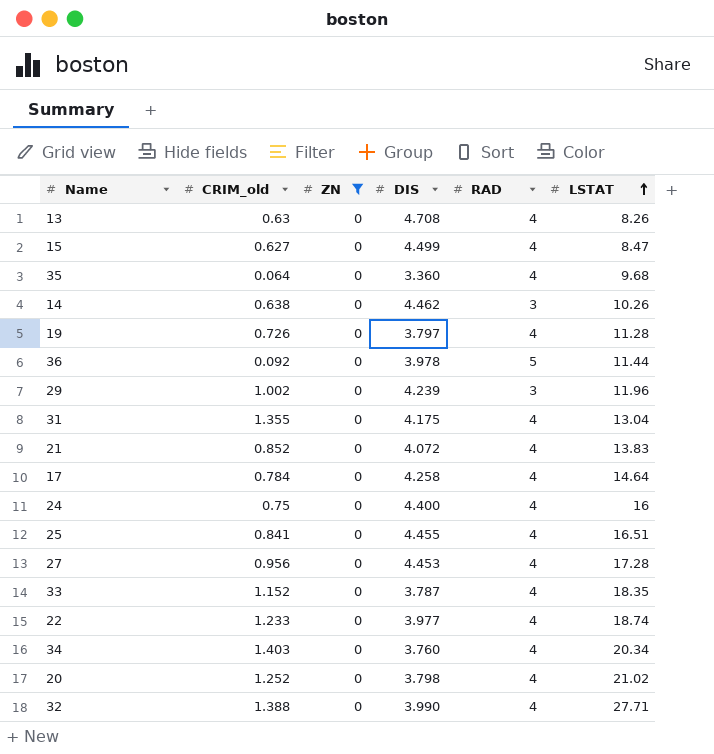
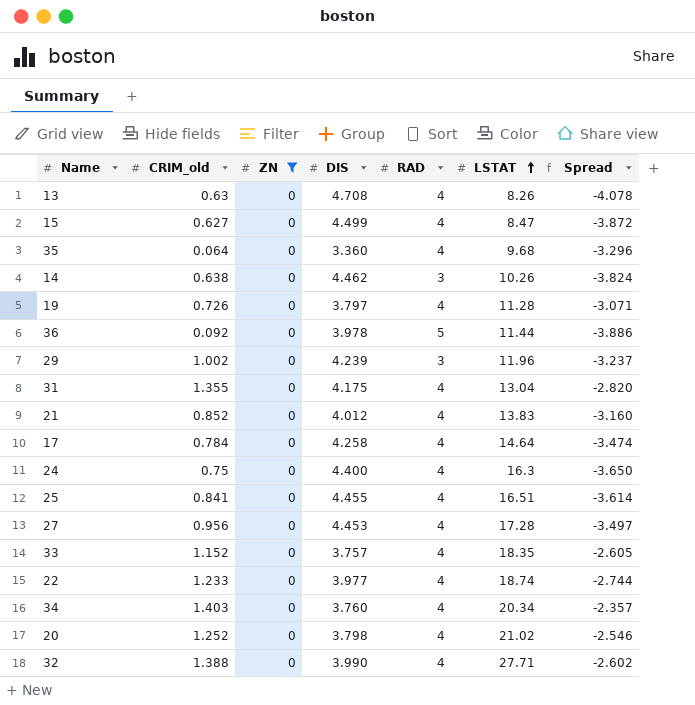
column Spread | formula: none -> [CRIM_old] - [DIS]
21 | DIS: 4.072 -> 4.012
24 | LSTAT: 16 -> 16.3
33 | DIS: 3.787 -> 3.757

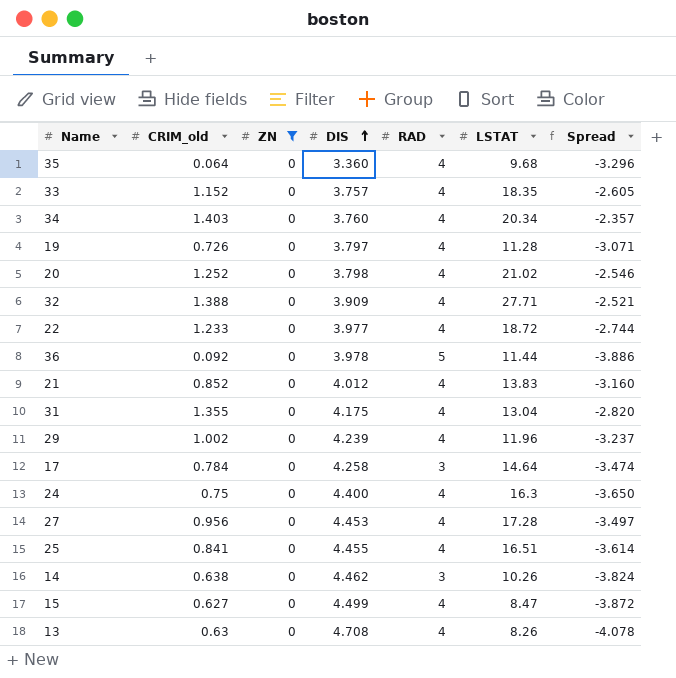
row order: LSTAT ascending -> DIS ascending
32 | DIS: 3.990 -> 3.909
32 | Spread: -2.602 -> -2.521
22 | LSTAT: 18.74 -> 18.72
29 | RAD: 3 -> 4
17 | RAD: 4 -> 3

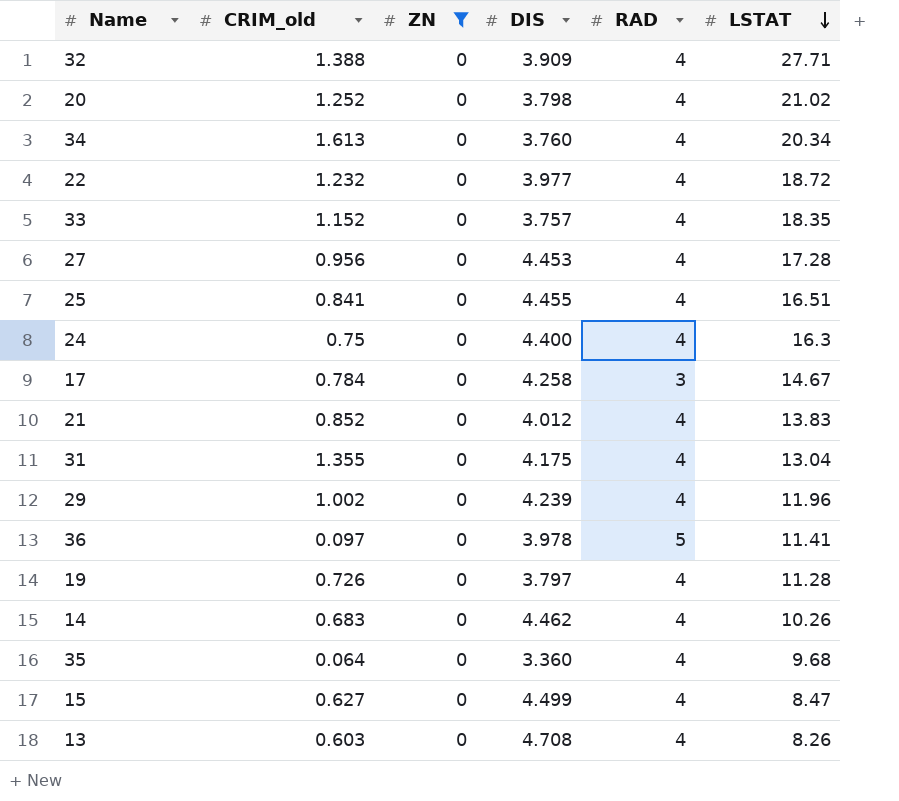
row order: DIS ascending -> LSTAT descending
column Spread | formula: [CRIM_old] - [DIS] -> none
34 | CRIM_old: 1.403 -> 1.613
22 | CRIM_old: 1.233 -> 1.232
17 | LSTAT: 14.64 -> 14.67
36 | CRIM_old: 0.092 -> 0.097
36 | LSTAT: 11.44 -> 11.41
14 | CRIM_old: 0.638 -> 0.683
14 | RAD: 3 -> 4
13 | CRIM_old: 0.63 -> 0.603

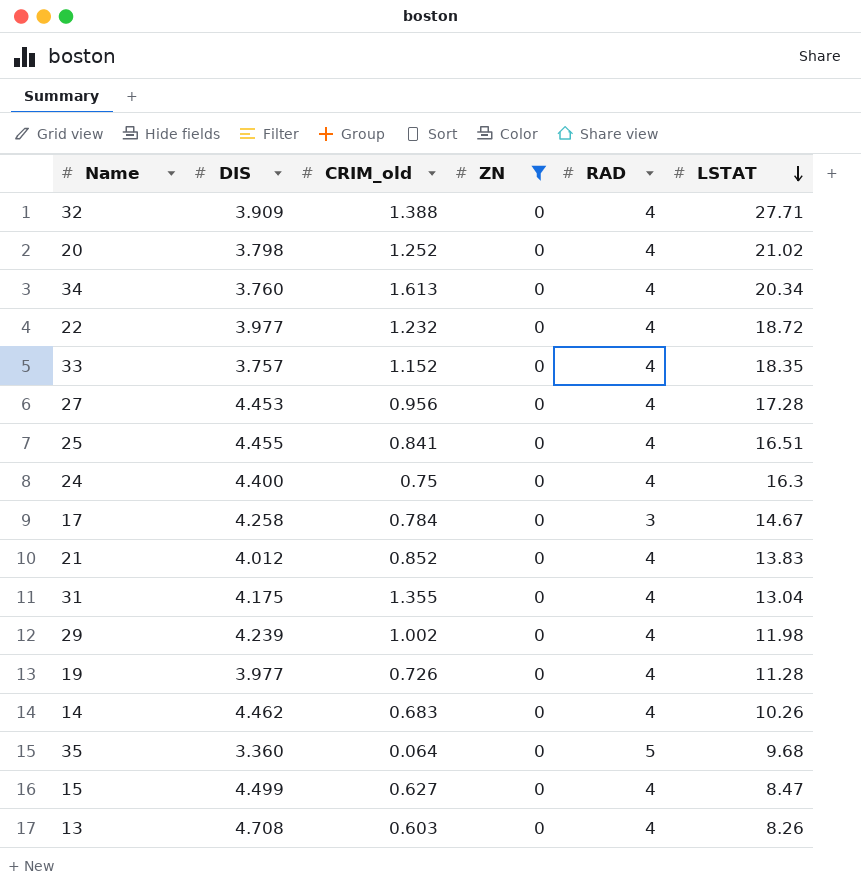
column DIS | position: 4 -> 2
row 36: 0.097 | 0 | 3.978 | 5 | 11.41 -> none
29 | LSTAT: 11.96 -> 11.98
19 | DIS: 3.797 -> 3.977
35 | RAD: 4 -> 5

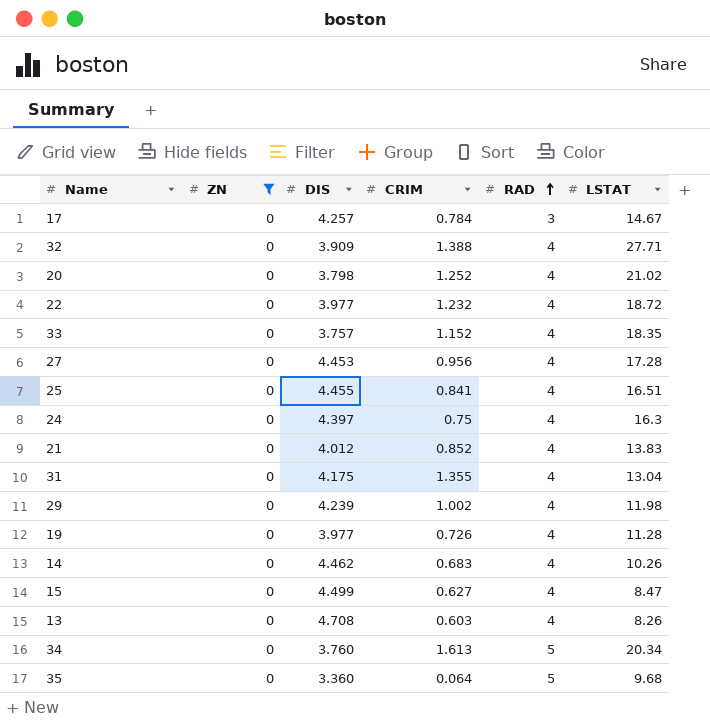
row order: LSTAT descending -> RAD ascending
column ZN | position: 4 -> 2
column name: CRIM_old -> CRIM
17 | DIS: 4.258 -> 4.257
24 | DIS: 4.400 -> 4.397
34 | RAD: 4 -> 5

